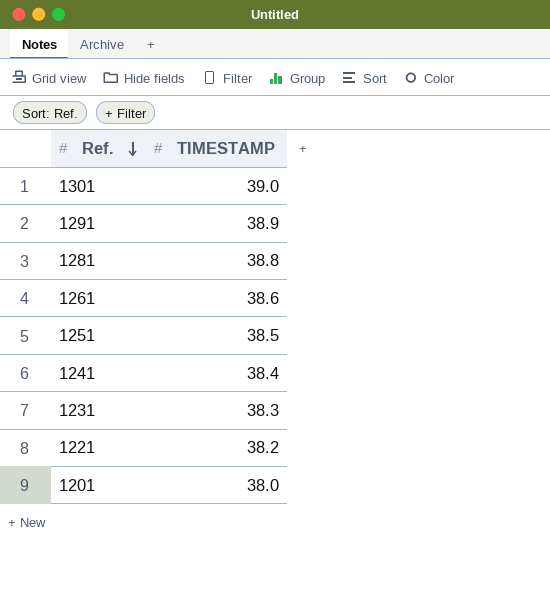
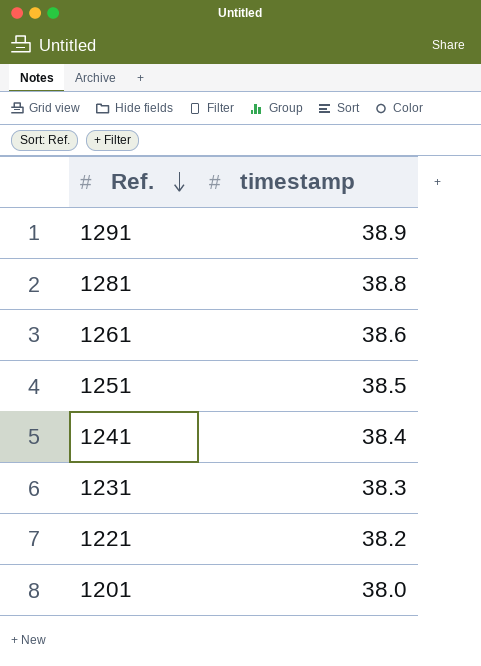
column name: TIMESTAMP -> timestamp
row 1301: 39.0 -> none

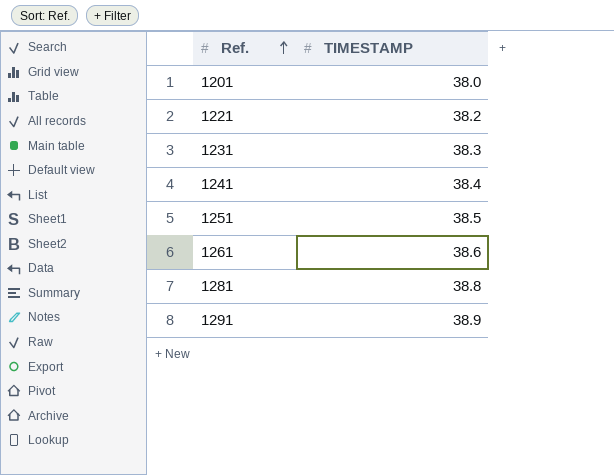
row order: Ref. descending -> Ref. ascending
column name: timestamp -> TIMESTAMP

